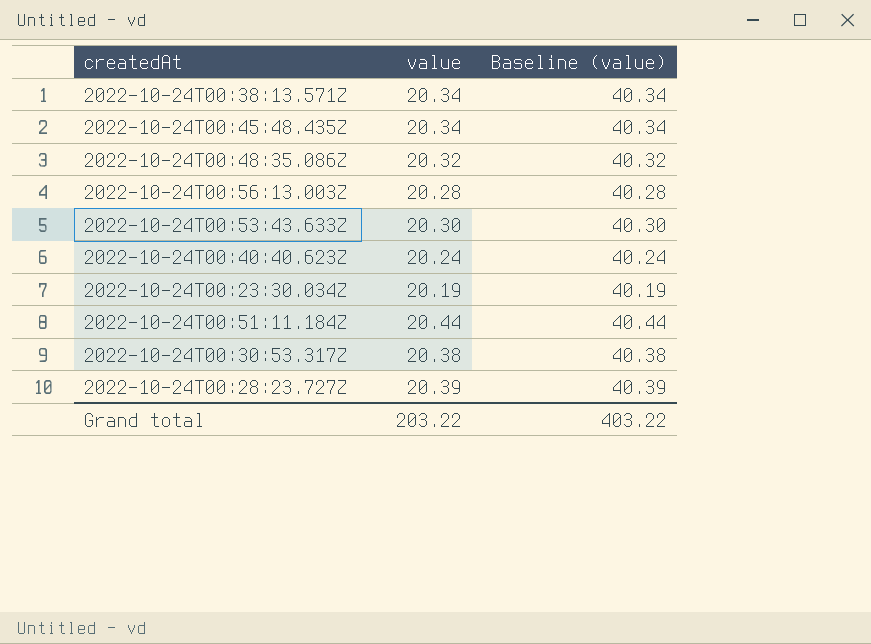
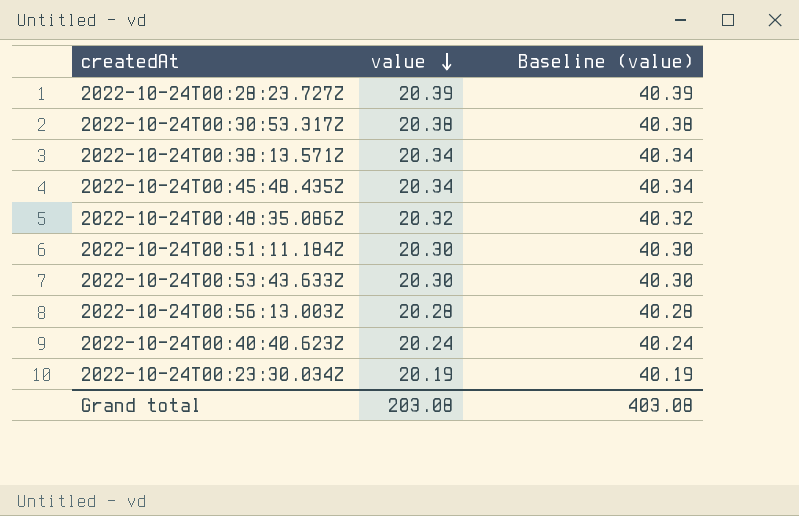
row order: none -> value descending
2022-10-24T00:51:11.184Z | value: 20.44 -> 20.30
2022-10-24T00:51:11.184Z | Baseline (value): 40.44 -> 40.30
Grand total | value: 203.22 -> 203.08
Grand total | Baseline (value): 403.22 -> 403.08

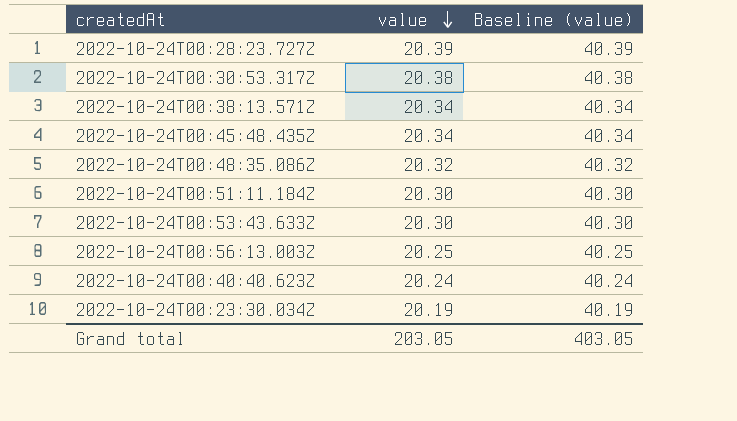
2022-10-24T00:56:13.003Z | value: 20.28 -> 20.25
2022-10-24T00:56:13.003Z | Baseline (value): 40.28 -> 40.25
Grand total | value: 203.08 -> 203.05
Grand total | Baseline (value): 403.08 -> 403.05

